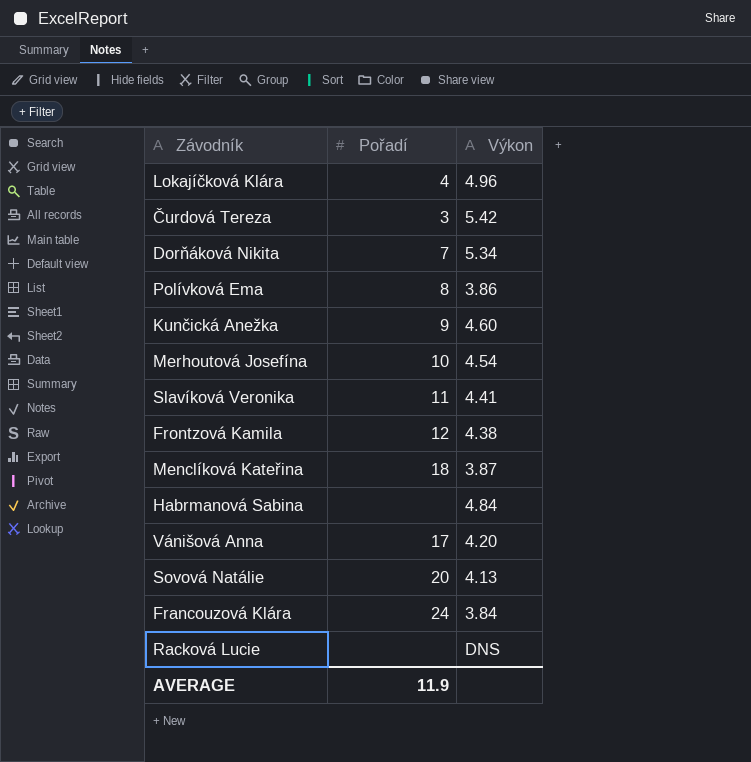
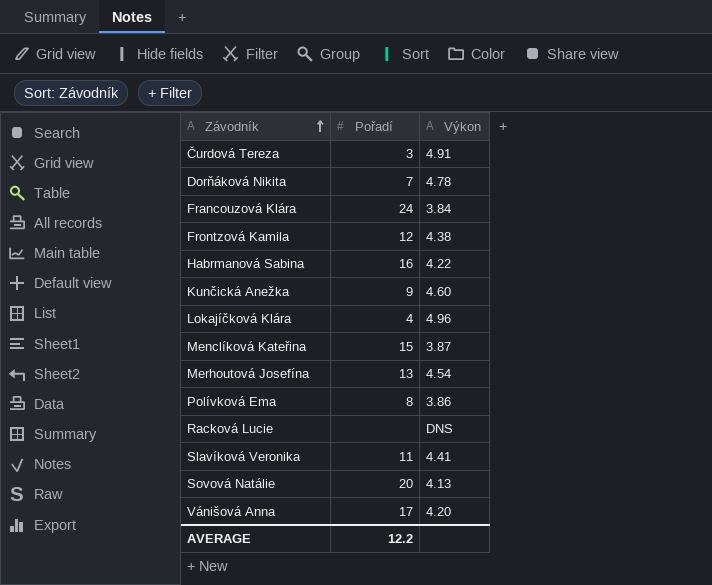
row order: none -> Závodník ascending
Čurdová Tereza | Výkon: 5.42 -> 4.91
Dorňáková Nikita | Výkon: 5.34 -> 4.78
Habrmanová Sabina | Pořadí: none -> 16
Habrmanová Sabina | Výkon: 4.84 -> 4.22
Menclíková Kateřina | Pořadí: 18 -> 15
Merhoutová Josefína | Pořadí: 10 -> 13
AVERAGE | Pořadí: 11.9 -> 12.2

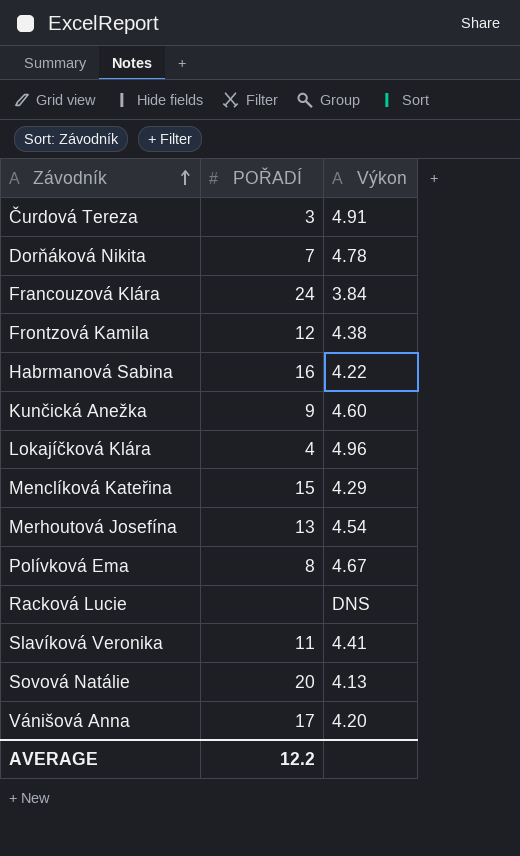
column name: Pořadí -> POŘADÍ
Menclíková Kateřina | Výkon: 3.87 -> 4.29
Polívková Ema | Výkon: 3.86 -> 4.67

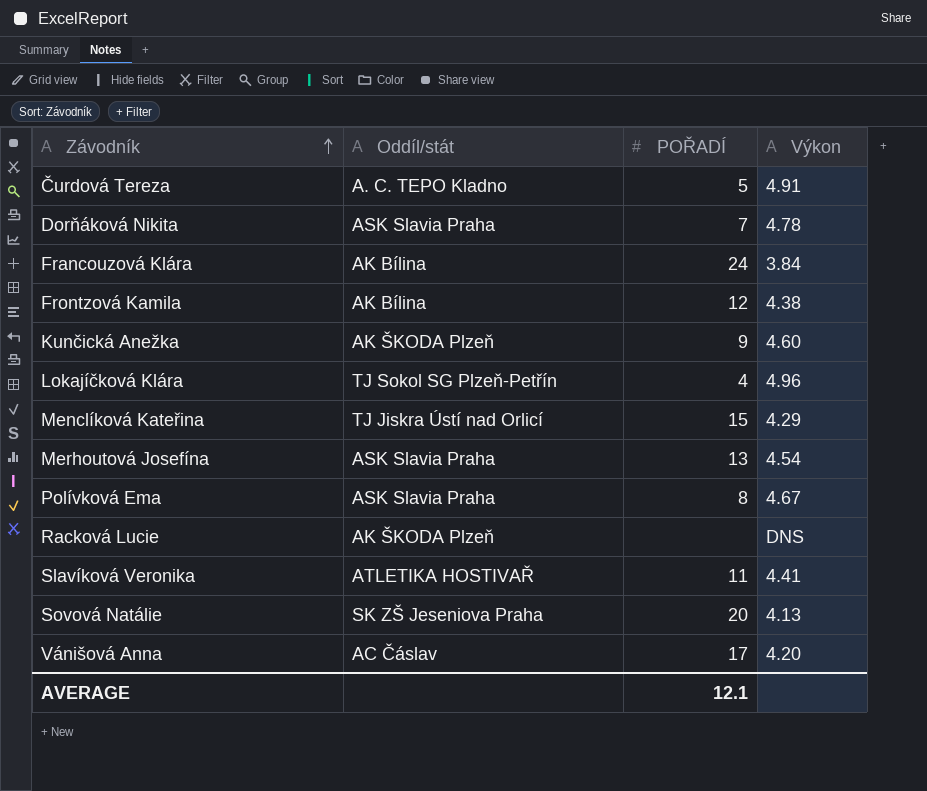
column Oddíl/stát | position: none -> 2
row Habrmanová Sabina: 16 | 4.22 -> none
Čurdová Tereza | POŘADÍ: 3 -> 5
AVERAGE | POŘADÍ: 12.2 -> 12.1

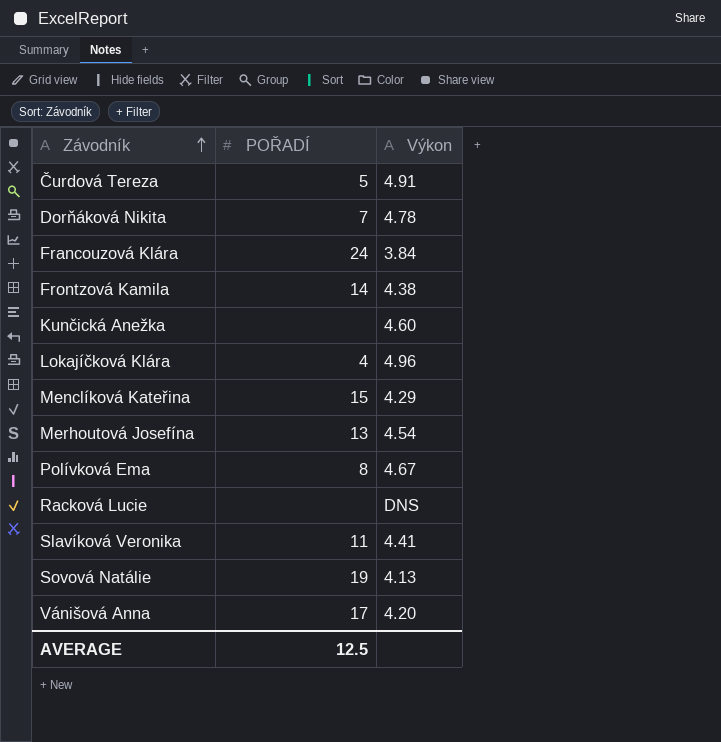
column Oddíl/stát | position: 2 -> none
Frontzová Kamila | POŘADÍ: 12 -> 14
Kunčická Anežka | POŘADÍ: 9 -> none
Sovová Natálie | POŘADÍ: 20 -> 19
AVERAGE | POŘADÍ: 12.1 -> 12.5

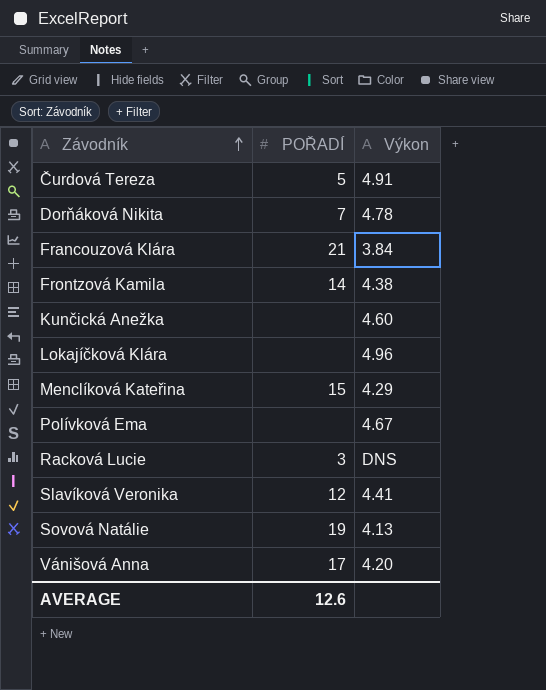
row Merhoutová Josefína: 13 | 4.54 -> none
Francouzová Klára | POŘADÍ: 24 -> 21
Lokajíčková Klára | POŘADÍ: 4 -> none
Polívková Ema | POŘADÍ: 8 -> none
Racková Lucie | POŘADÍ: none -> 3
Slavíková Veronika | POŘADÍ: 11 -> 12
AVERAGE | POŘADÍ: 12.5 -> 12.6

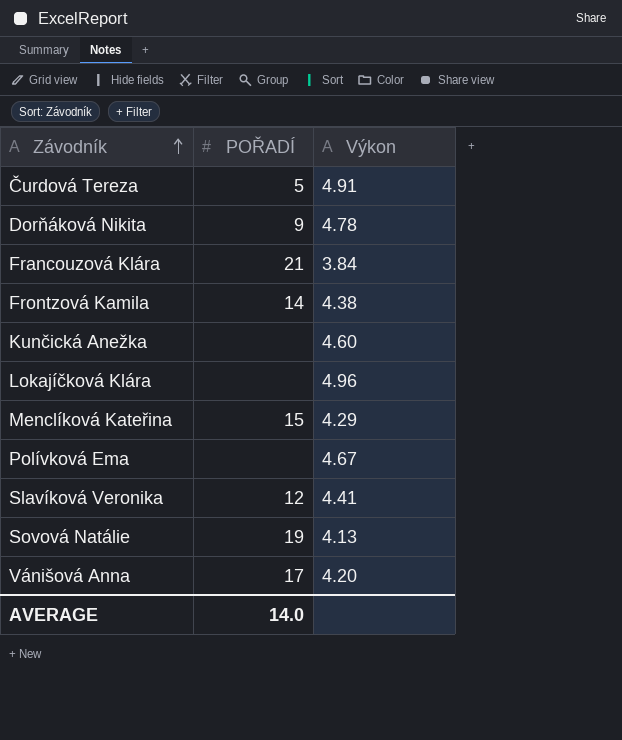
row Racková Lucie: 3 | DNS -> none
Dorňáková Nikita | POŘADÍ: 7 -> 9
AVERAGE | POŘADÍ: 12.6 -> 14.0

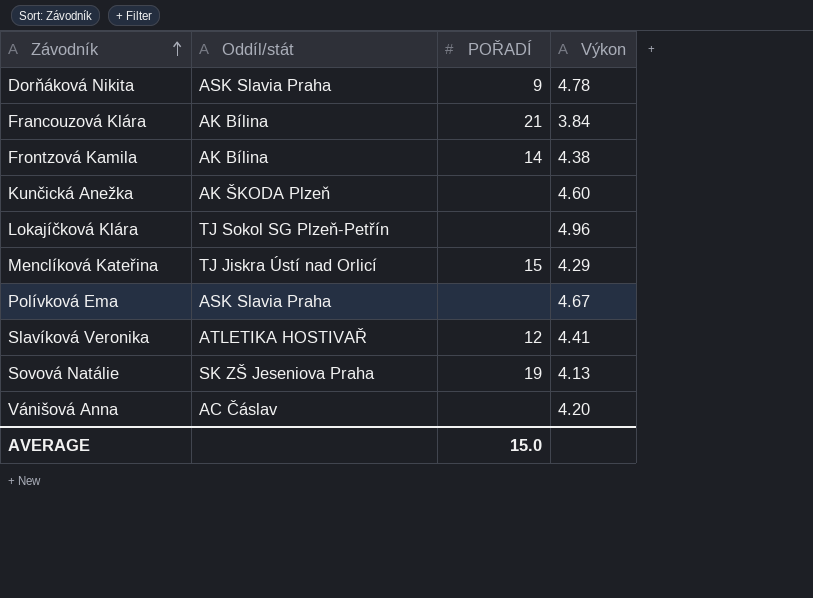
column Oddíl/stát | position: none -> 2
row Čurdová Tereza: 5 | 4.91 -> none
Vánišová Anna | POŘADÍ: 17 -> none
AVERAGE | POŘADÍ: 14.0 -> 15.0

